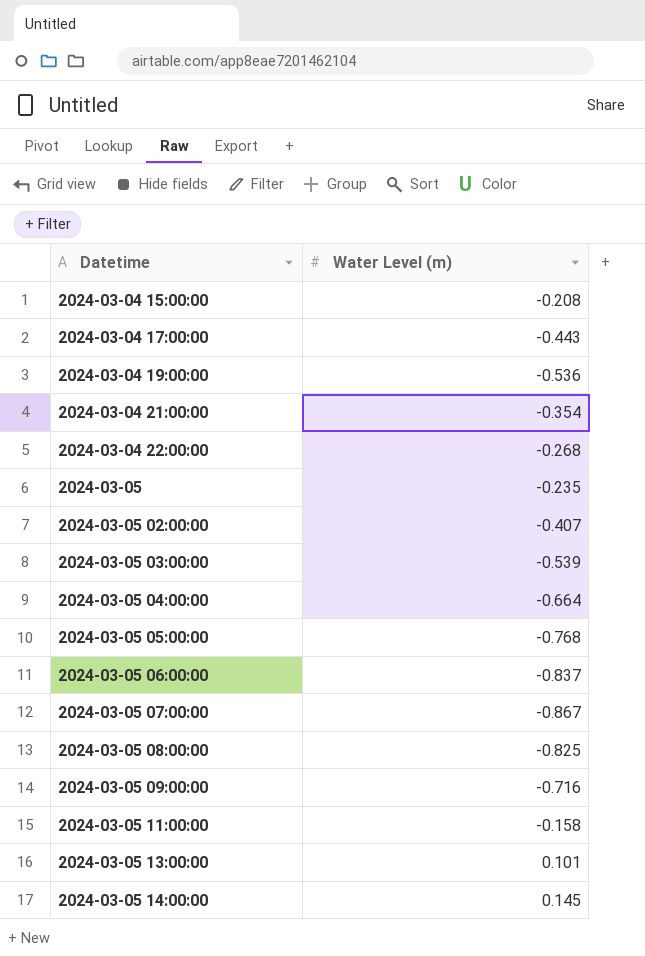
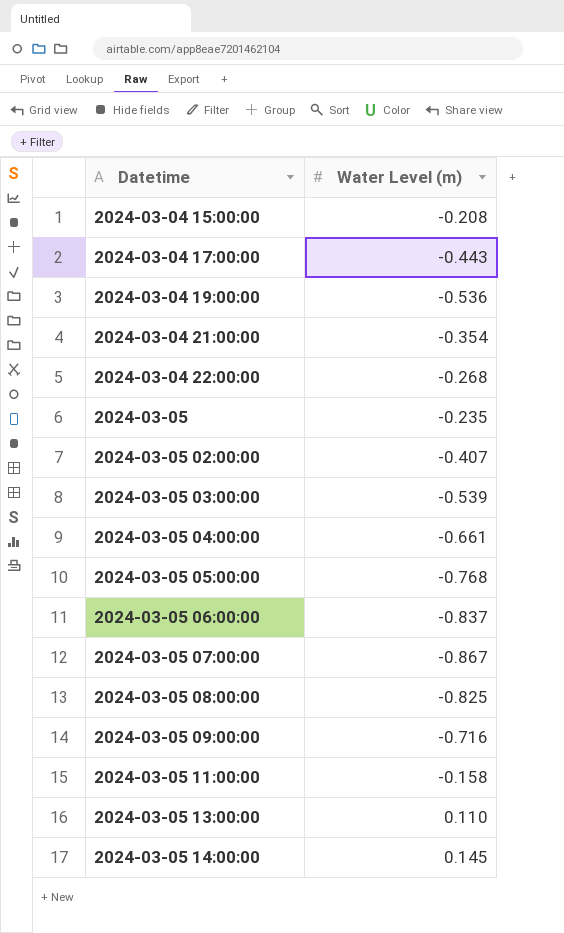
2024-03-05 04:00:00 | Water Level (m): -0.664 -> -0.661
2024-03-05 13:00:00 | Water Level (m): 0.101 -> 0.110

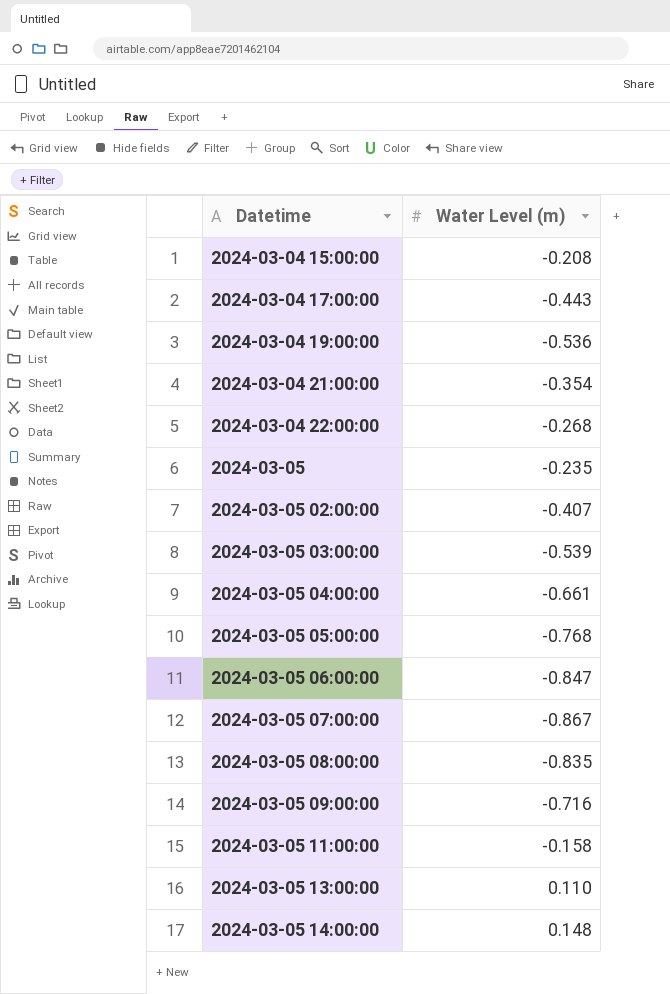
2024-03-05 06:00:00 | Water Level (m): -0.837 -> -0.847
2024-03-05 08:00:00 | Water Level (m): -0.825 -> -0.835
2024-03-05 14:00:00 | Water Level (m): 0.145 -> 0.148

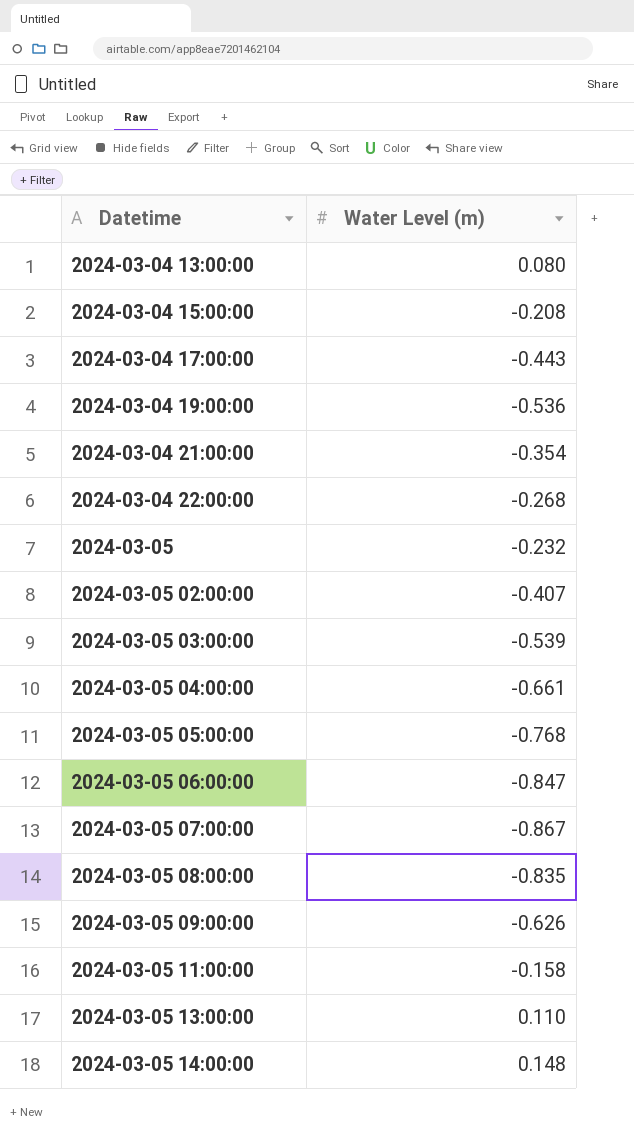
row 2024-03-04 13:00:00: none -> 0.080
2024-03-05 | Water Level (m): -0.235 -> -0.232
2024-03-05 09:00:00 | Water Level (m): -0.716 -> -0.626

